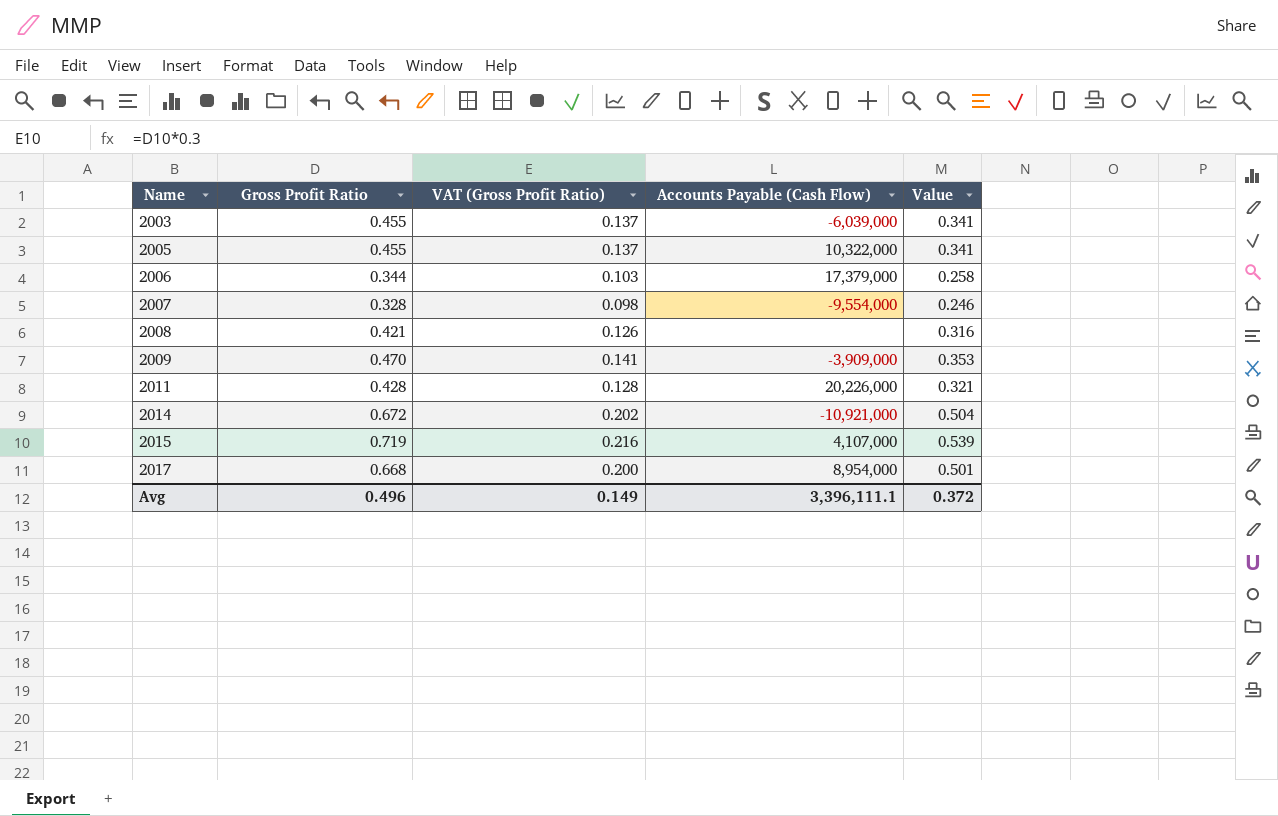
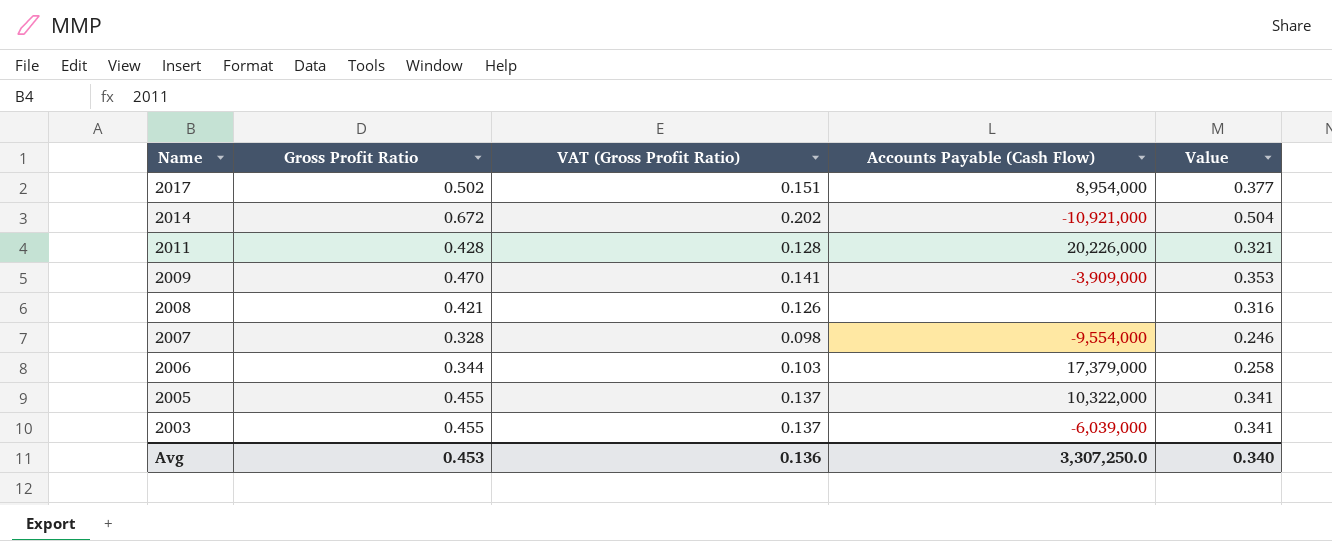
row order: Name ascending -> Name descending
row 2015: 0.719 | 0.216 | 4,107,000 | 0.539 -> none
2017 | Gross Profit Ratio: 0.668 -> 0.502
2017 | VAT (Gross Profit Ratio): 0.200 -> 0.151
2017 | Value: 0.501 -> 0.377
Avg | Gross Profit Ratio: 0.496 -> 0.453
Avg | VAT (Gross Profit Ratio): 0.149 -> 0.136
Avg | Accounts Payable (Cash Flow): 3,396,111.1 -> 3,307,250.0
Avg | Value: 0.372 -> 0.340

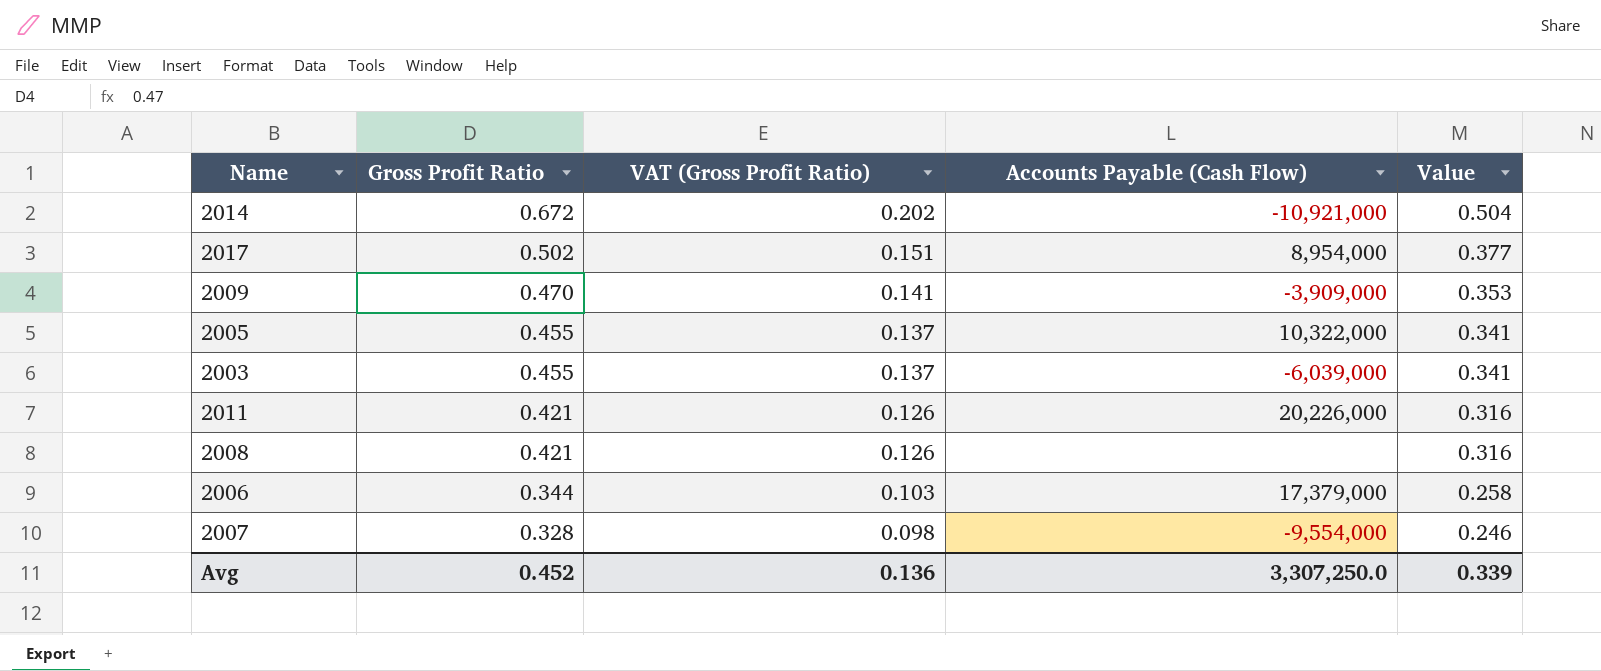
row order: Name descending -> Gross Profit Ratio descending
2011 | Gross Profit Ratio: 0.428 -> 0.421
2011 | VAT (Gross Profit Ratio): 0.128 -> 0.126
2011 | Value: 0.321 -> 0.316
Avg | Gross Profit Ratio: 0.453 -> 0.452
Avg | Value: 0.340 -> 0.339

